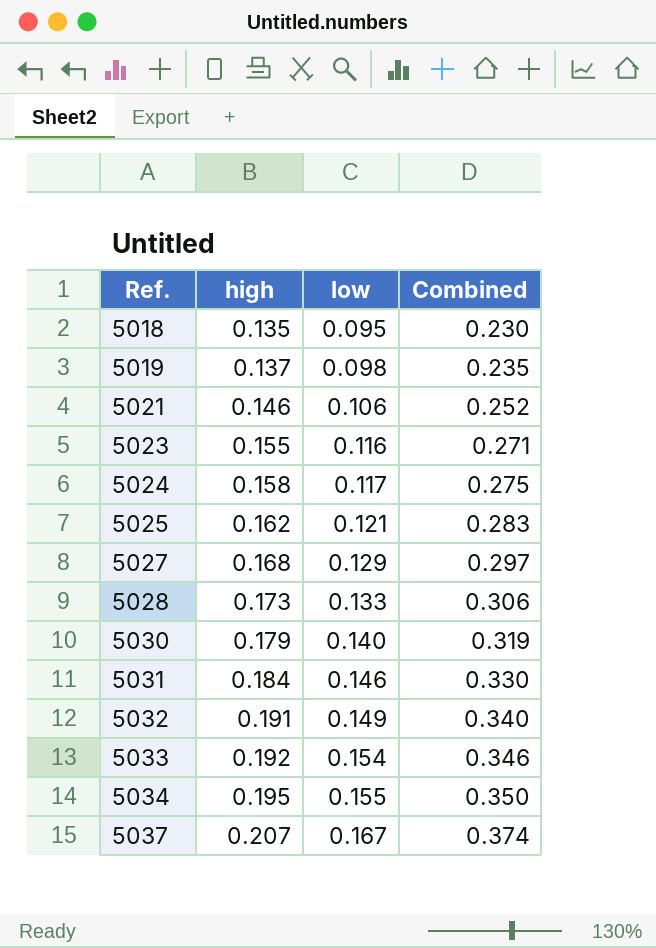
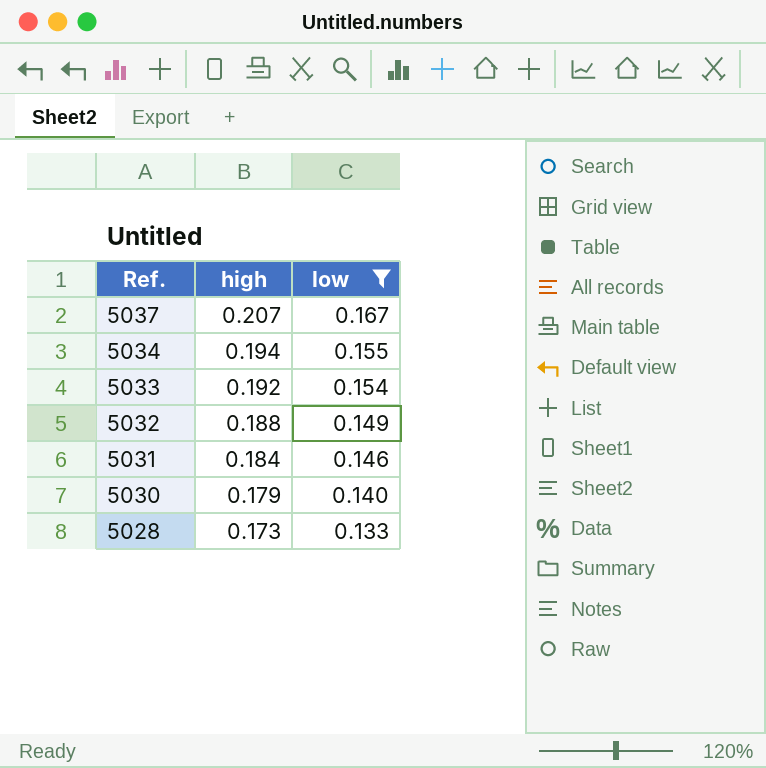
filter: none -> low >= 0.133
row order: Ref. ascending -> Ref. descending
column Combined | formula: [high] + [low] -> none
5034 | high: 0.195 -> 0.194
5032 | high: 0.191 -> 0.188

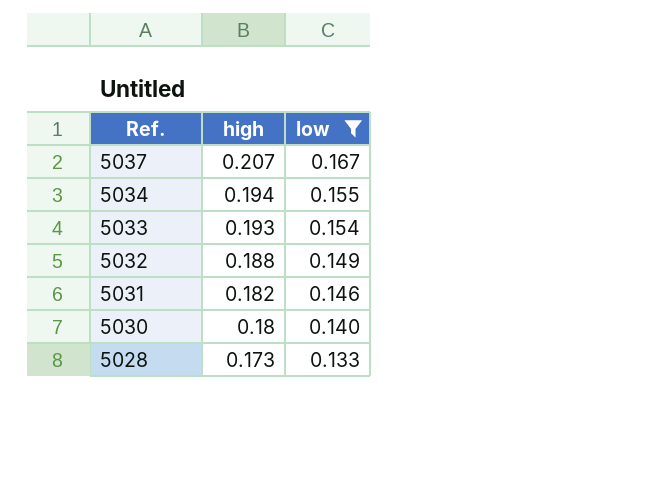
5033 | high: 0.192 -> 0.193
5031 | high: 0.184 -> 0.182
5030 | high: 0.179 -> 0.18

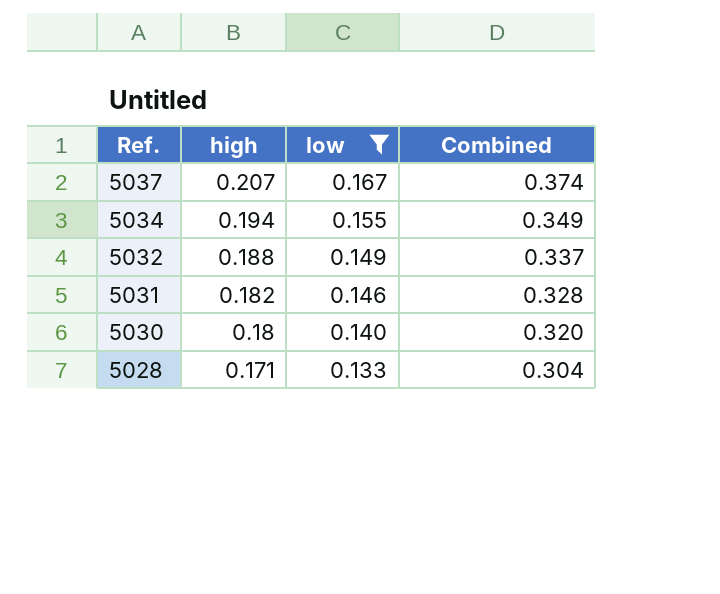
column Combined | formula: none -> [high] + [low]
row 5033: 0.193 | 0.154 -> none
5028 | high: 0.173 -> 0.171

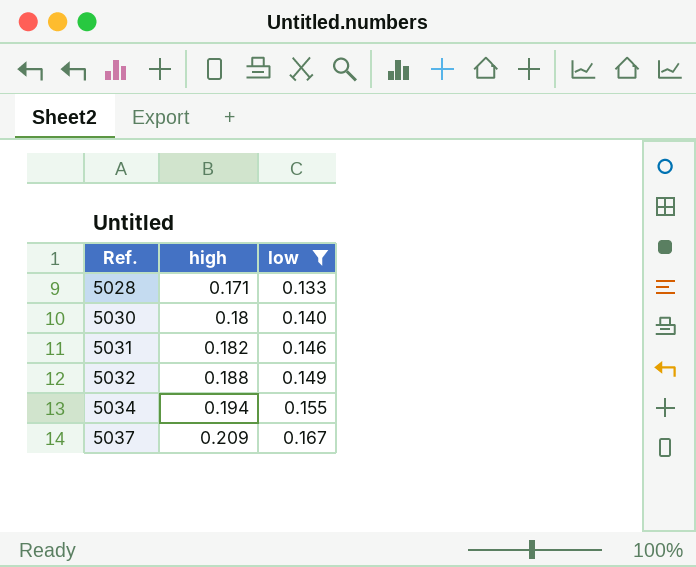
row order: Ref. descending -> Ref. ascending
column Combined | formula: [high] + [low] -> none
5037 | high: 0.207 -> 0.209

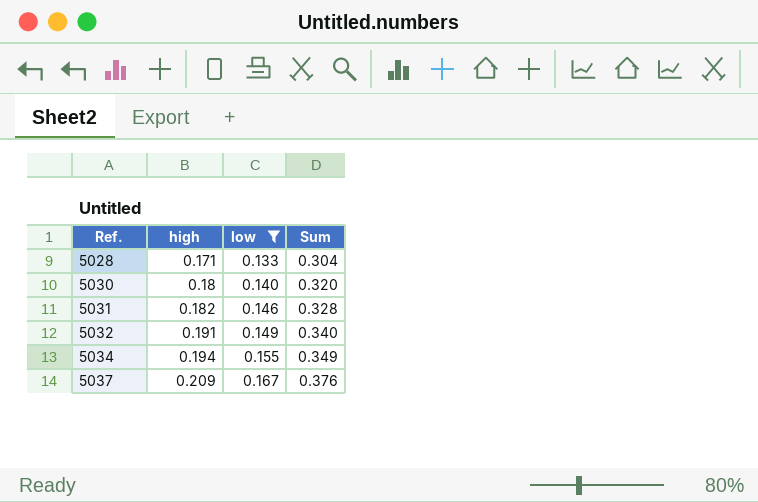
column Sum | formula: none -> [high] + [low]
5032 | high: 0.188 -> 0.191

